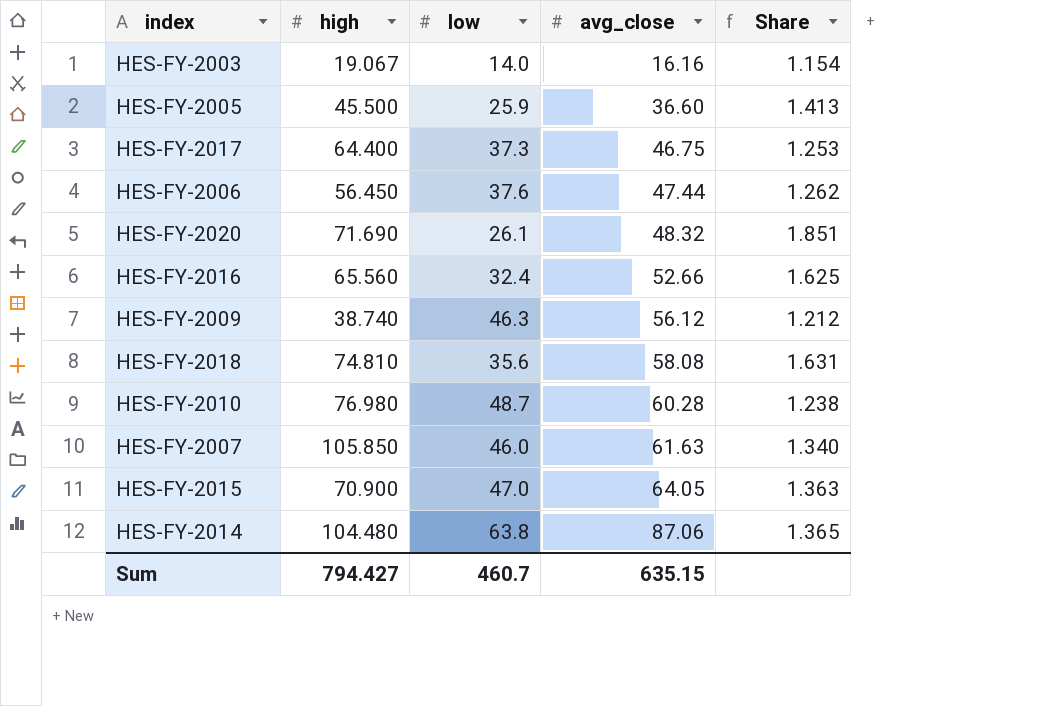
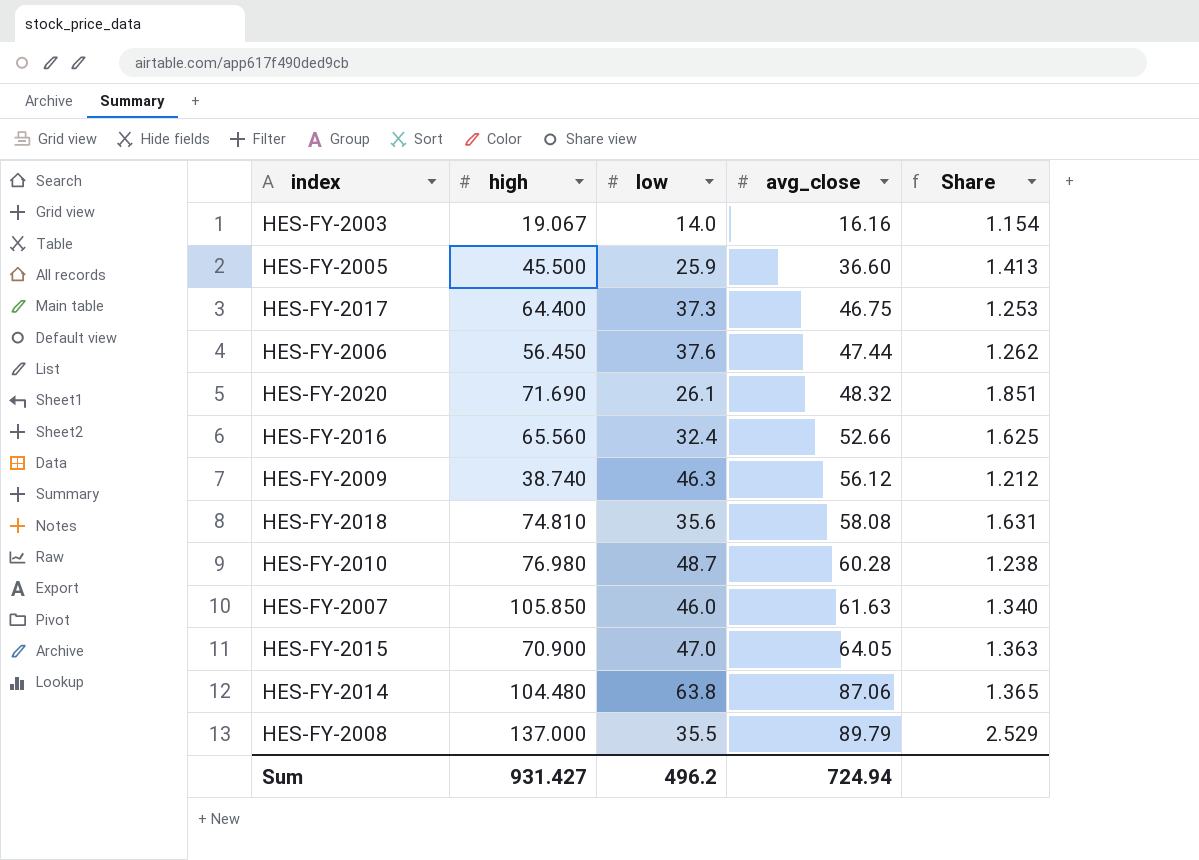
row HES-FY-2008: none -> 137.000 | 35.5 | 89.79 | 2.529
Sum | high: 794.427 -> 931.427
Sum | low: 460.7 -> 496.2
Sum | avg_close: 635.15 -> 724.94

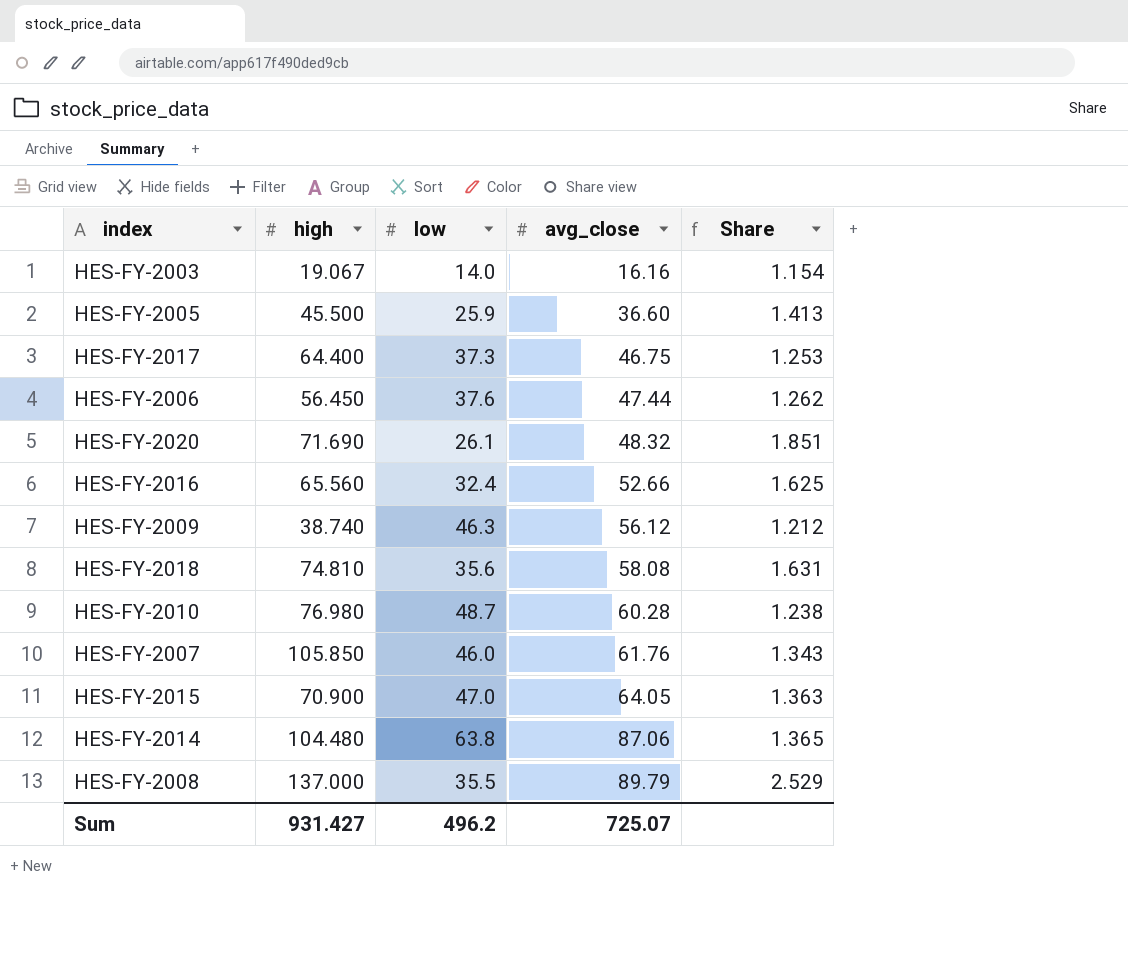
HES-FY-2007 | avg_close: 61.63 -> 61.76
HES-FY-2007 | Share: 1.340 -> 1.343
Sum | avg_close: 724.94 -> 725.07

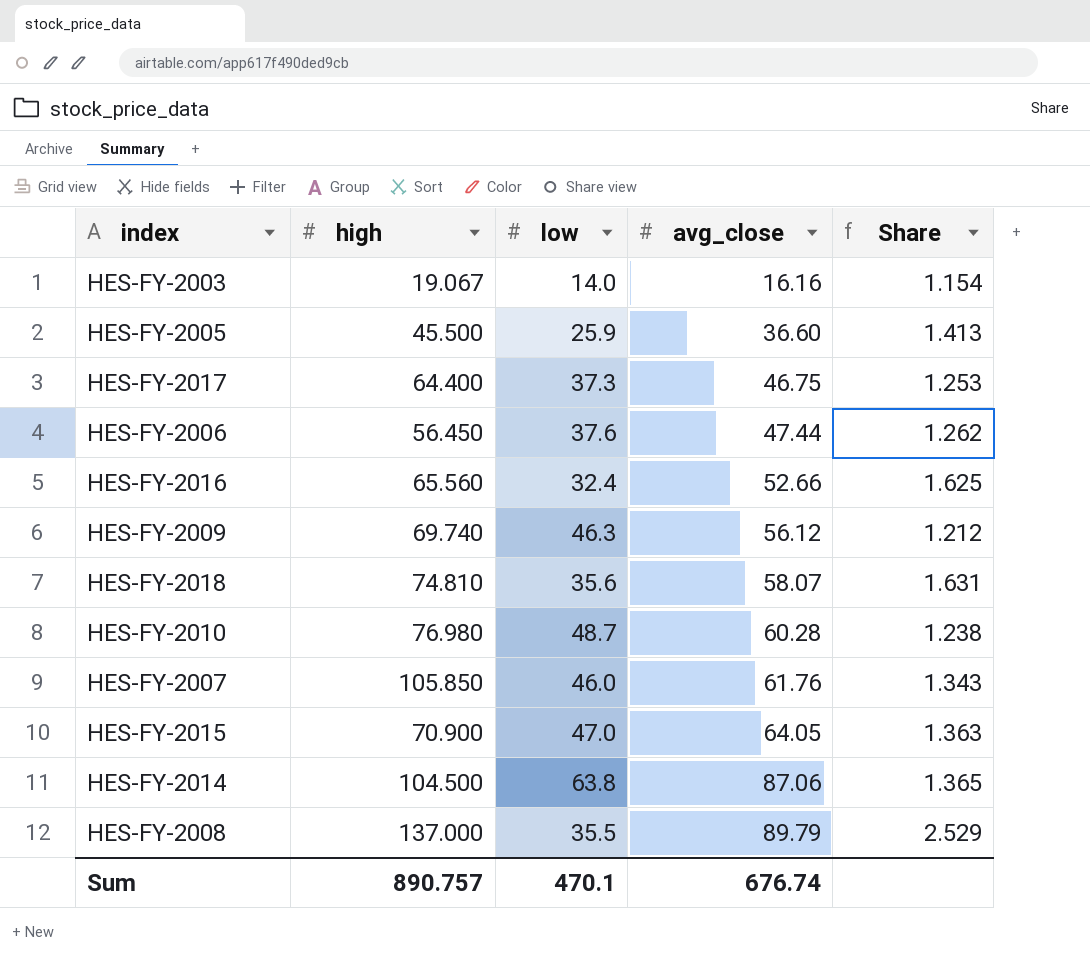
row HES-FY-2020: 71.690 | 26.1 | 48.32 | 1.851 -> none
HES-FY-2009 | high: 38.740 -> 69.740
HES-FY-2018 | avg_close: 58.08 -> 58.07
HES-FY-2014 | high: 104.480 -> 104.500
Sum | high: 931.427 -> 890.757
Sum | low: 496.2 -> 470.1
Sum | avg_close: 725.07 -> 676.74

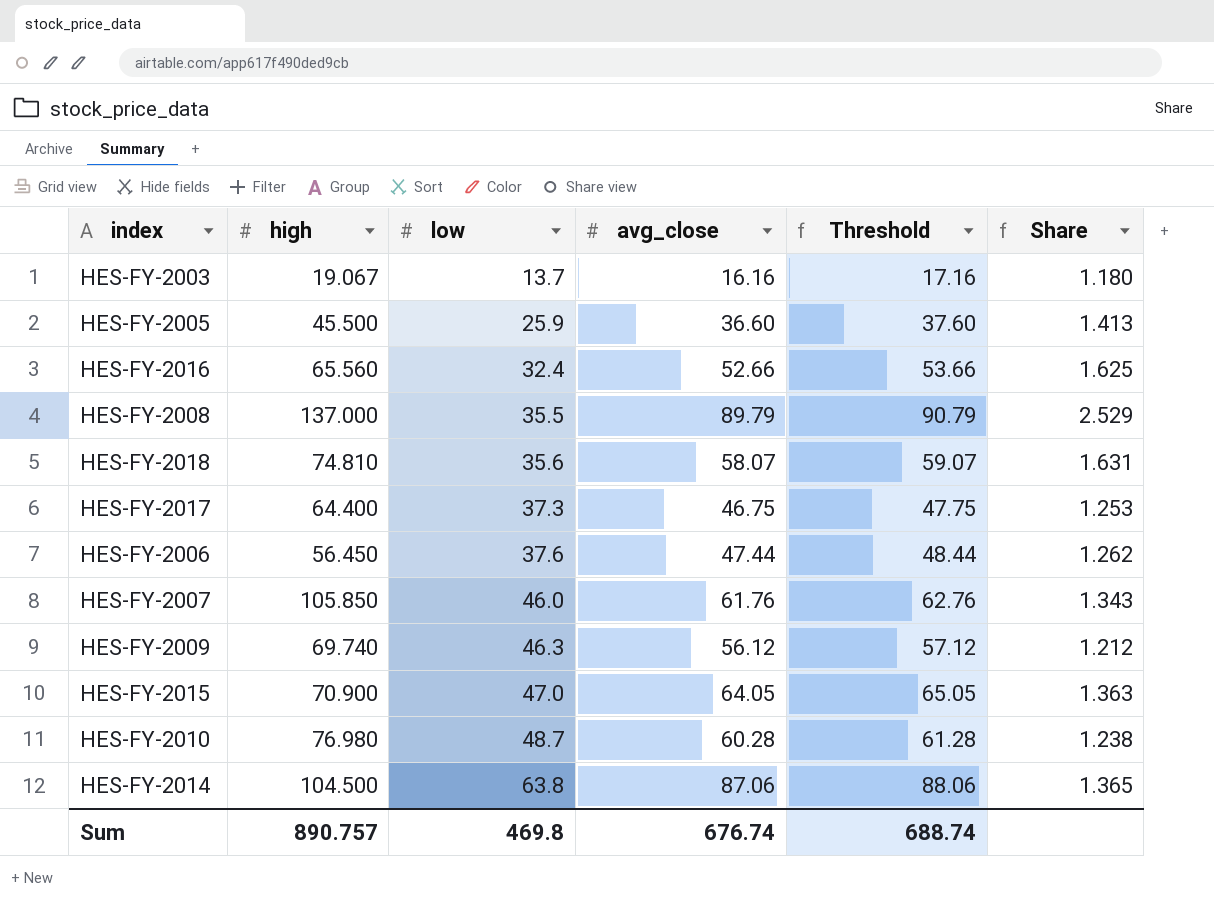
row order: avg_close ascending -> low ascending
column Threshold | formula: none -> [avg_close] + 1
HES-FY-2003 | low: 14.0 -> 13.7
HES-FY-2003 | Share: 1.154 -> 1.180
Sum | low: 470.1 -> 469.8

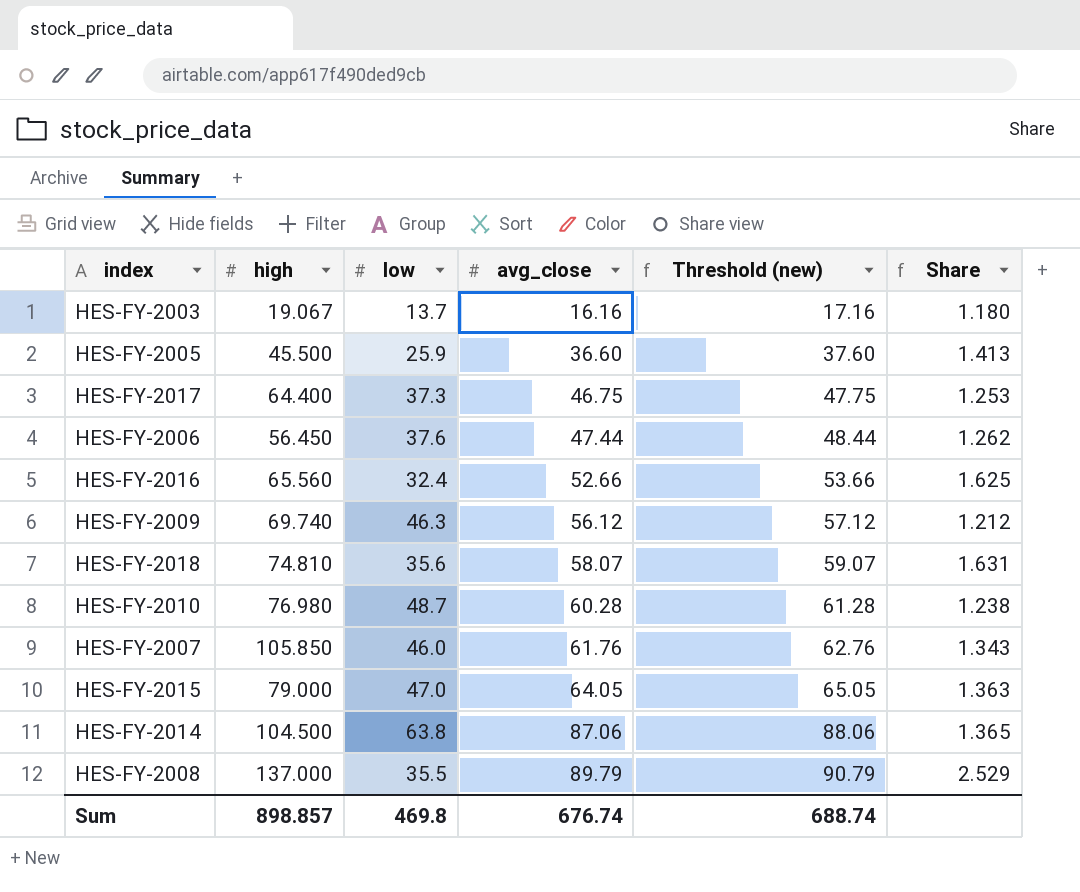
row order: low ascending -> avg_close ascending
column name: Threshold -> Threshold (new)
HES-FY-2015 | high: 70.900 -> 79.000
Sum | high: 890.757 -> 898.857

